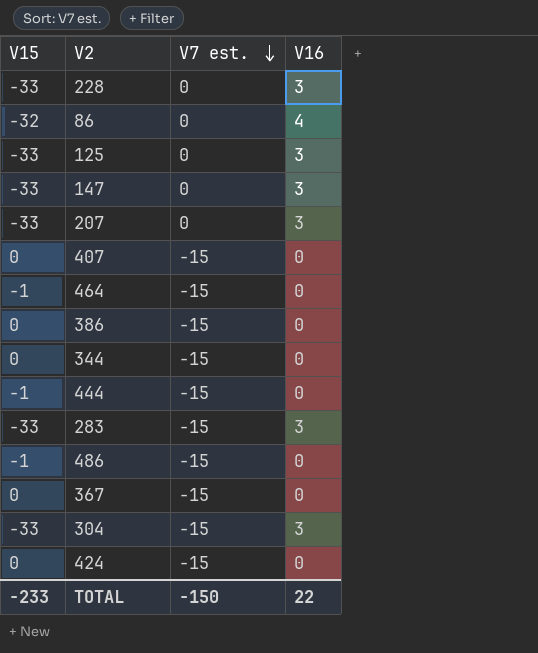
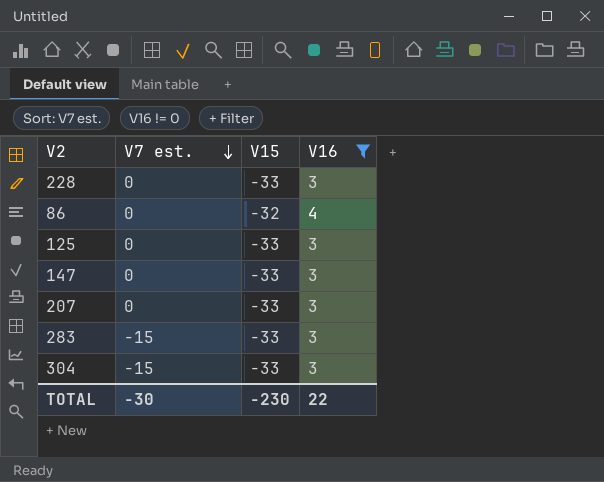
filter: none -> V16 != 0
column V15 | position: 1 -> 3
TOTAL | V7 est.: -150 -> -30
TOTAL | V15: -233 -> -230

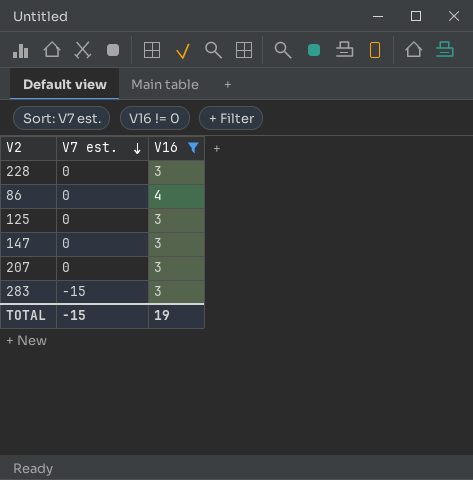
column V15 | position: 3 -> none
row 304: -15 | -33 | 3 -> none
TOTAL | V7 est.: -30 -> -15
TOTAL | V16: 22 -> 19

